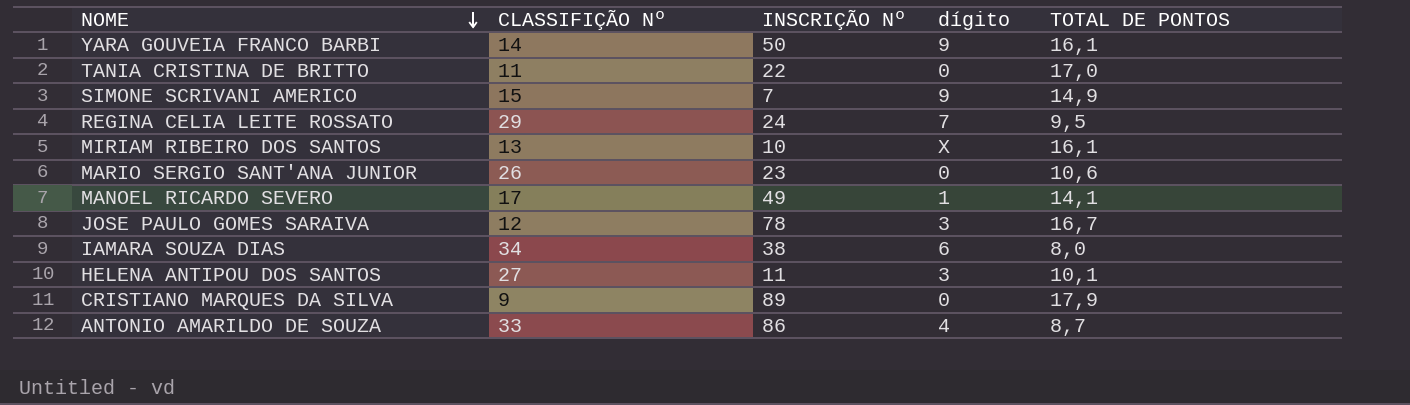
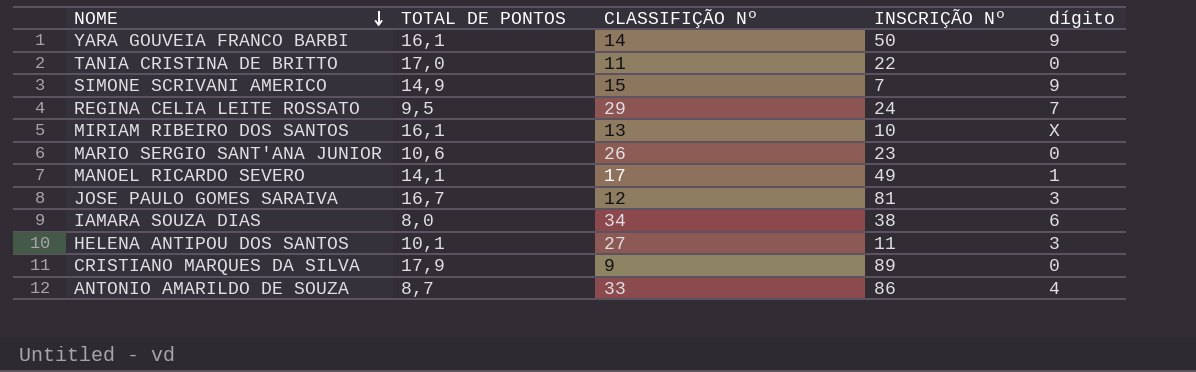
column TOTAL DE PONTOS | position: 5 -> 2
JOSE PAULO GOMES SARAIVA | INSCRIÇÃO Nº: 78 -> 81

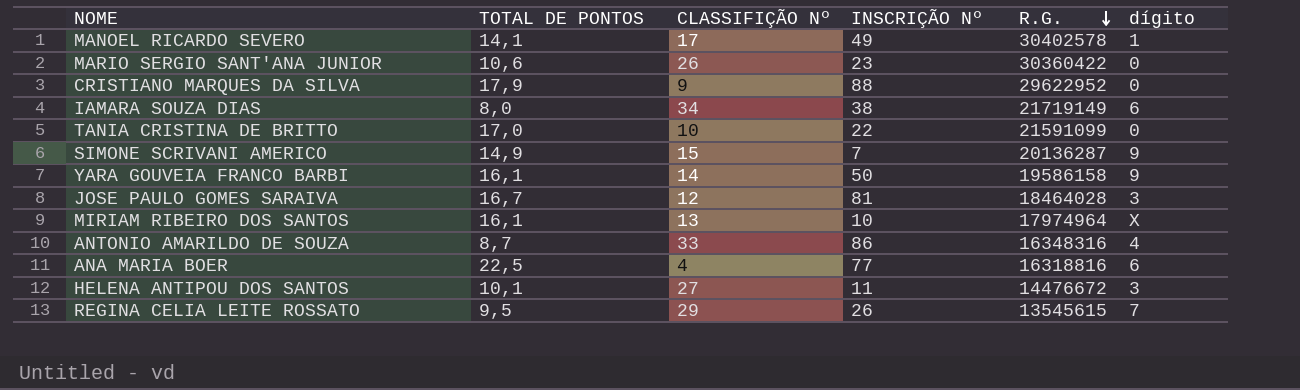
row order: NOME descending -> R.G. descending
column R.G. | position: none -> 5
CRISTIANO MARQUES DA SILVA | INSCRIÇÃO Nº: 89 -> 88
TANIA CRISTINA DE BRITTO | CLASSIFIÇÃO Nº: 11 -> 10
row ANA MARIA BOER: none -> 22,5 | 4 | 77 | 16318816 | 6
REGINA CELIA LEITE ROSSATO | INSCRIÇÃO Nº: 24 -> 26

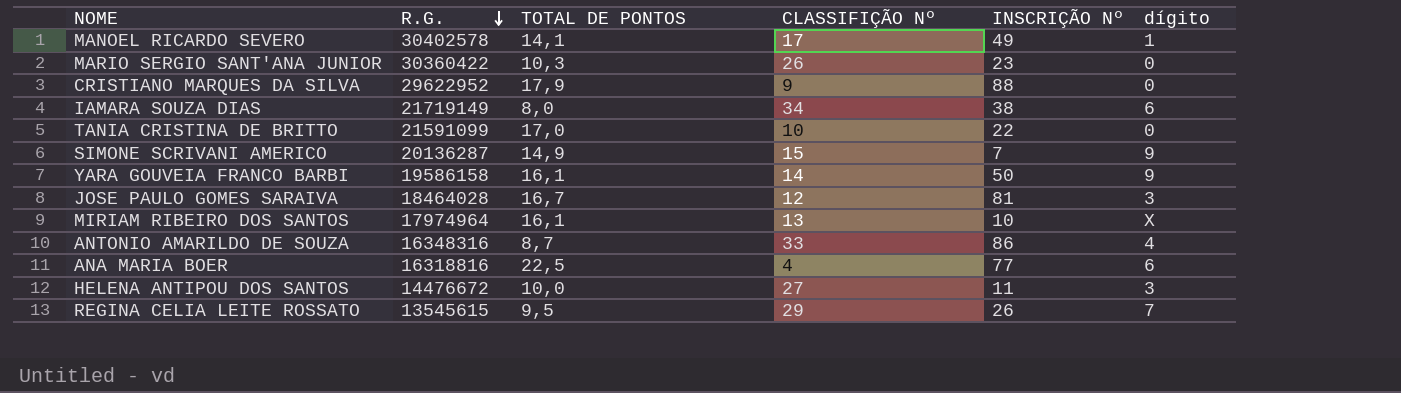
column R.G. | position: 5 -> 2
MARIO SERGIO SANT'ANA JUNIOR | TOTAL DE PONTOS: 10,6 -> 10,3
HELENA ANTIPOU DOS SANTOS | TOTAL DE PONTOS: 10,1 -> 10,0

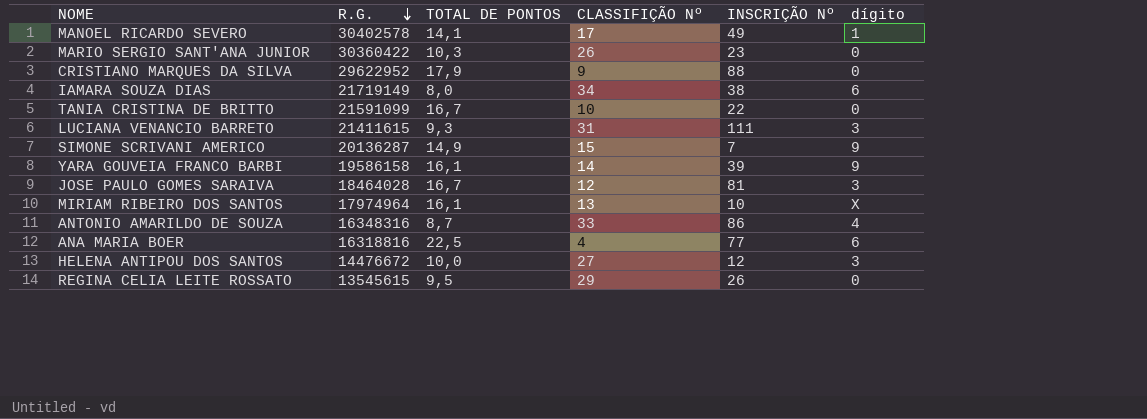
TANIA CRISTINA DE BRITTO | TOTAL DE PONTOS: 17,0 -> 16,7
row LUCIANA VENANCIO BARRETO: none -> 21411615 | 9,3 | 31 | 111 | 3
YARA GOUVEIA FRANCO BARBI | INSCRIÇÃO Nº: 50 -> 39
HELENA ANTIPOU DOS SANTOS | INSCRIÇÃO Nº: 11 -> 12
REGINA CELIA LEITE ROSSATO | dígito: 7 -> 0

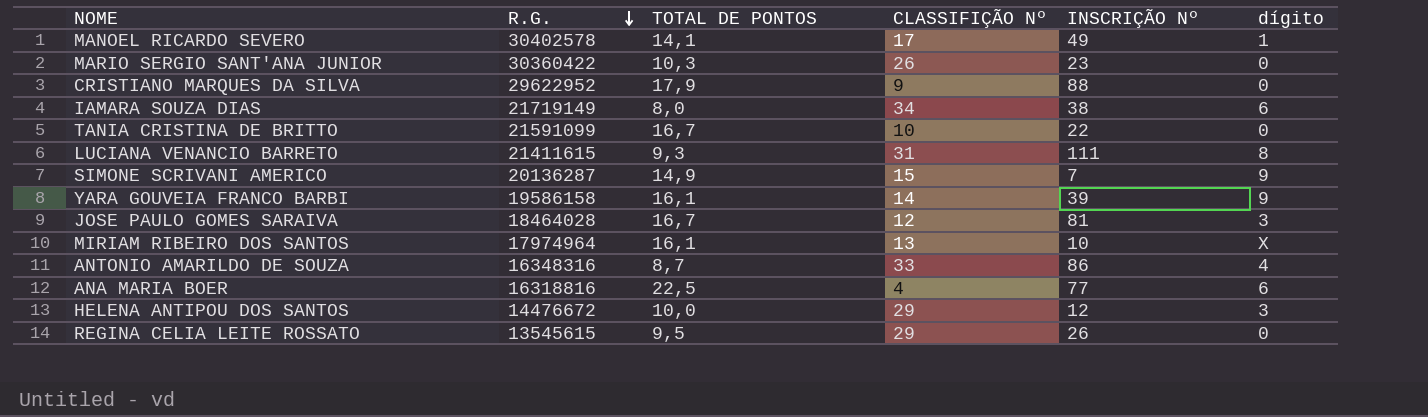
LUCIANA VENANCIO BARRETO | dígito: 3 -> 8
HELENA ANTIPOU DOS SANTOS | CLASSIFIÇÃO Nº: 27 -> 29

